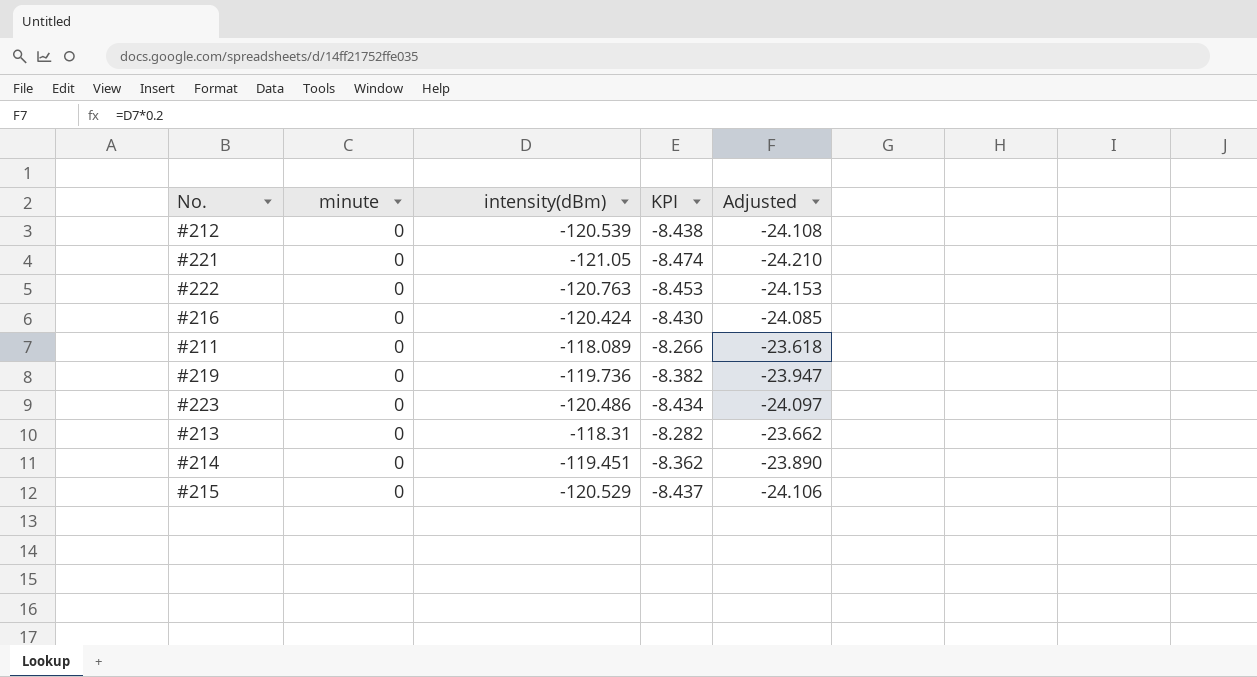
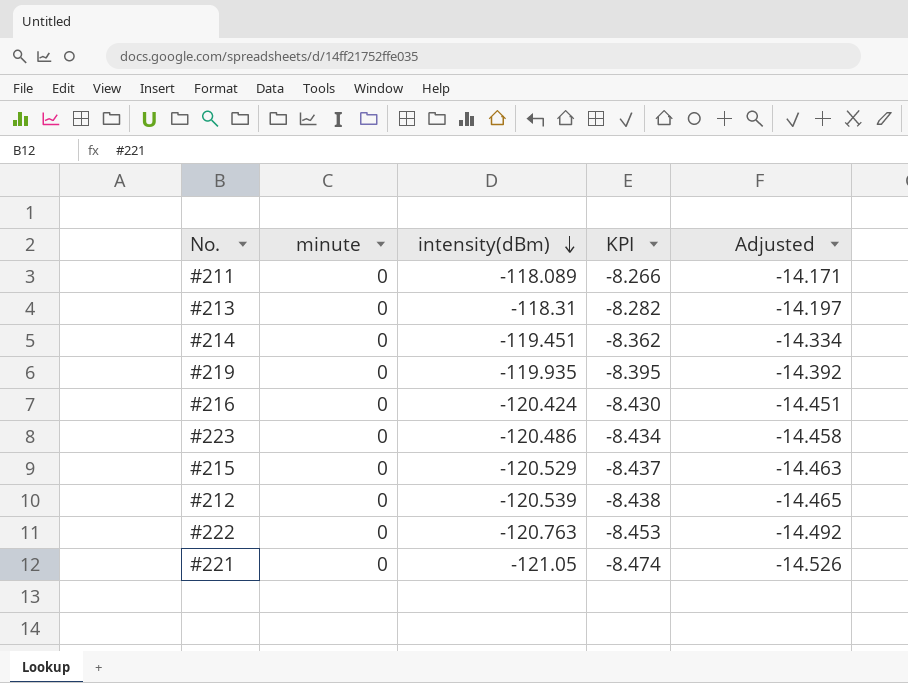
row order: none -> intensity(dBm) descending
column Adjusted | formula: [intensity(dBm)] * 0.2 -> [intensity(dBm)] * 0.12
#219 | intensity(dBm): -119.736 -> -119.935
#219 | KPI: -8.382 -> -8.395

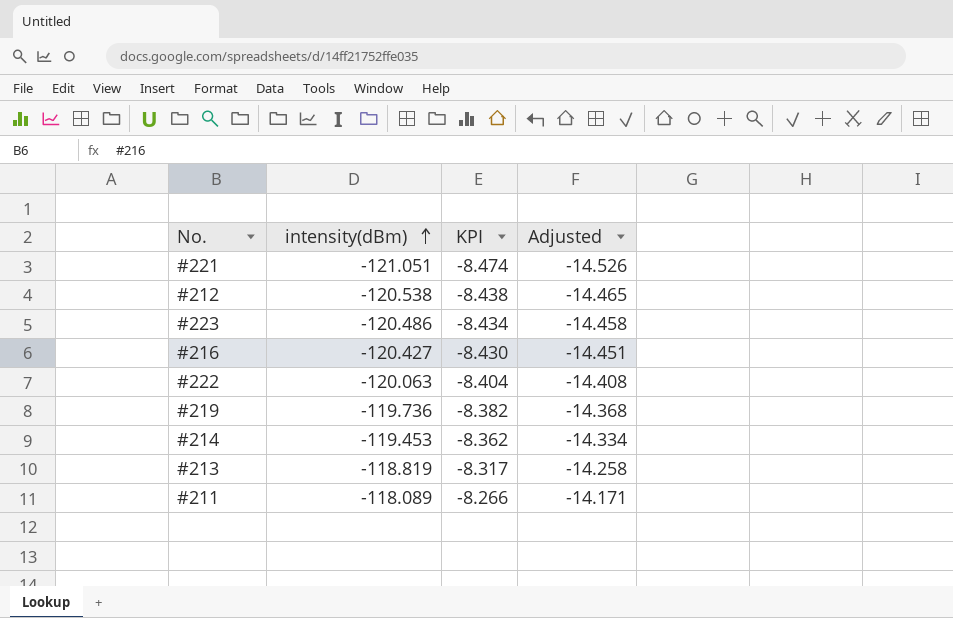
row order: intensity(dBm) descending -> intensity(dBm) ascending
column minute | position: 2 -> none
row #215: 0 | -120.529 | -8.437 | -14.463 -> none
#221 | intensity(dBm): -121.05 -> -121.051
#212 | intensity(dBm): -120.539 -> -120.538
#216 | intensity(dBm): -120.424 -> -120.427
#222 | intensity(dBm): -120.763 -> -120.063
#222 | KPI: -8.453 -> -8.404
#222 | Adjusted: -14.492 -> -14.408
#219 | intensity(dBm): -119.935 -> -119.736
#219 | KPI: -8.395 -> -8.382
#219 | Adjusted: -14.392 -> -14.368
#214 | intensity(dBm): -119.451 -> -119.453
#213 | intensity(dBm): -118.31 -> -118.819
#213 | KPI: -8.282 -> -8.317
#213 | Adjusted: -14.197 -> -14.258

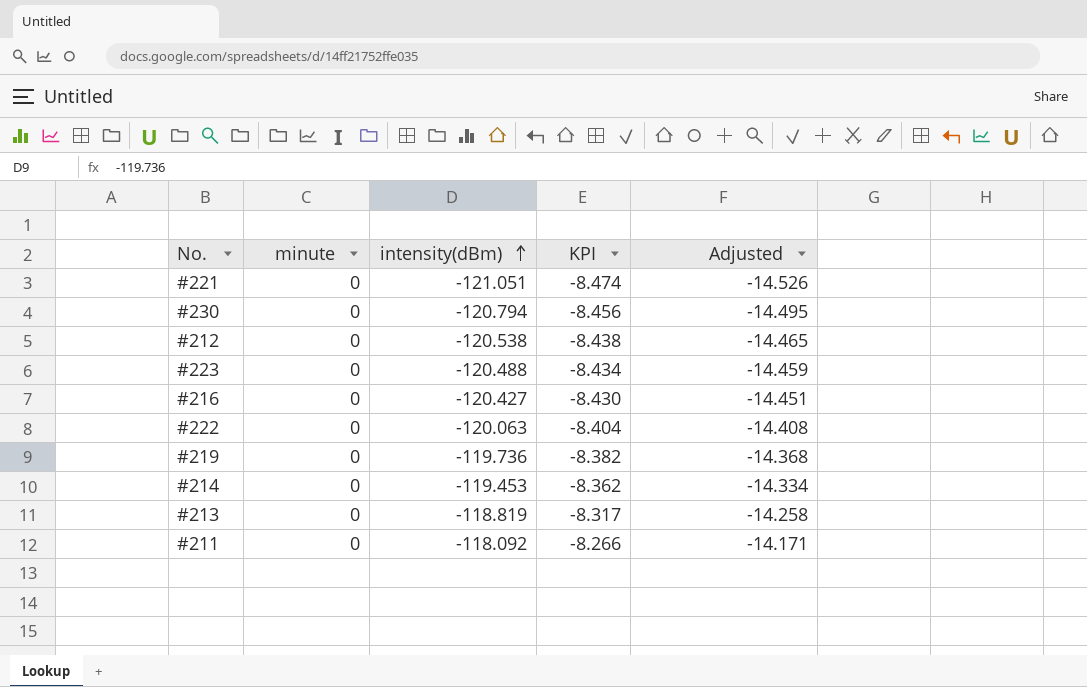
column minute | position: none -> 2
row #230: none -> 0 | -120.794 | -8.456 | -14.495
#223 | intensity(dBm): -120.486 -> -120.488
#223 | Adjusted: -14.458 -> -14.459
#211 | intensity(dBm): -118.089 -> -118.092

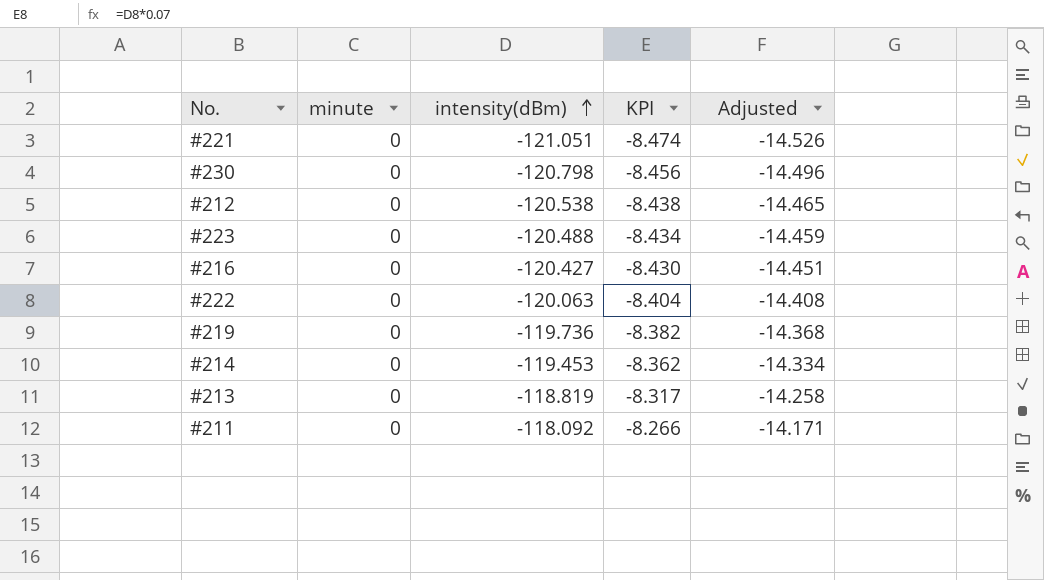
#230 | intensity(dBm): -120.794 -> -120.798
#230 | Adjusted: -14.495 -> -14.496

